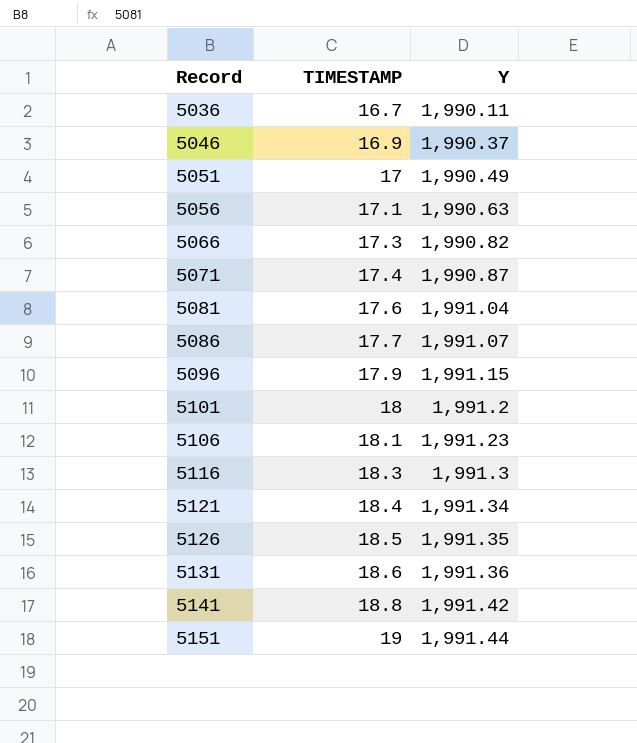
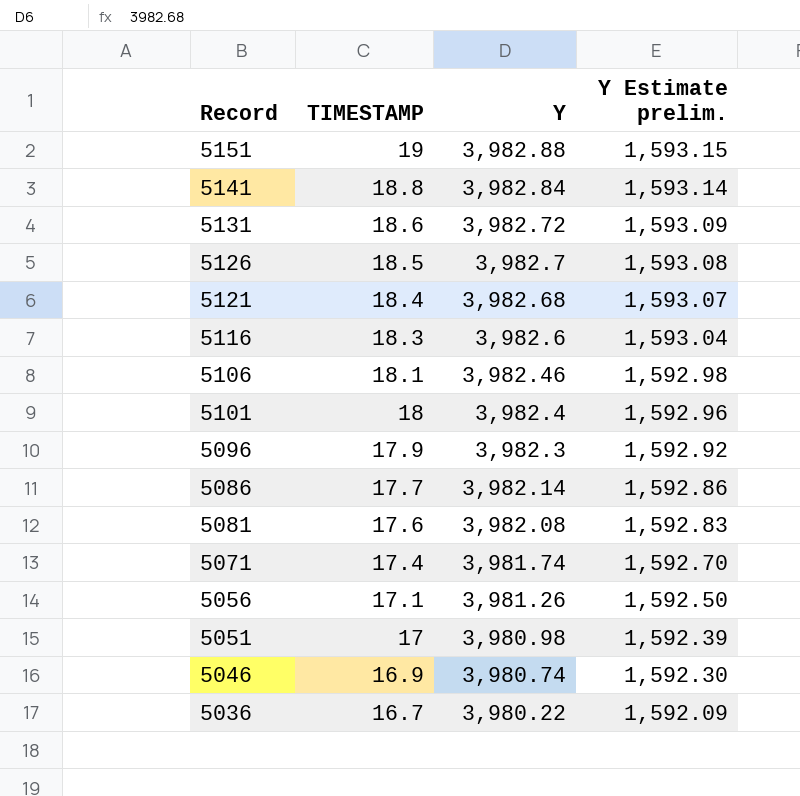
row order: Record ascending -> Record descending
column Y Estimate prelim. | formula: none -> [Y] * 0.4
row 5066: 17.3 | 1,990.82 -> none
5151 | Y: 1,991.44 -> 3,982.88
5141 | Y: 1,991.42 -> 3,982.84
5131 | Y: 1,991.36 -> 3,982.72
5126 | Y: 1,991.35 -> 3,982.7
5121 | Y: 1,991.34 -> 3,982.68
5116 | Y: 1,991.3 -> 3,982.6
5106 | Y: 1,991.23 -> 3,982.46
5101 | Y: 1,991.2 -> 3,982.4
5096 | Y: 1,991.15 -> 3,982.3
5086 | Y: 1,991.07 -> 3,982.14
5081 | Y: 1,991.04 -> 3,982.08
5071 | Y: 1,990.87 -> 3,981.74
5056 | Y: 1,990.63 -> 3,981.26
5051 | Y: 1,990.49 -> 3,980.98
5046 | Y: 1,990.37 -> 3,980.74
5036 | Y: 1,990.11 -> 3,980.22

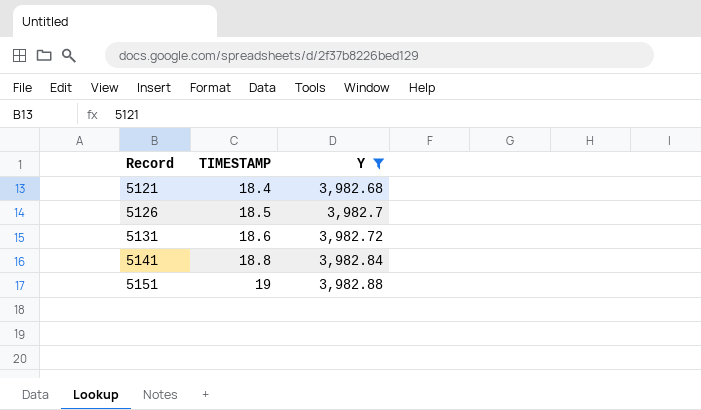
filter: none -> Y >= 3,982.68
row order: Record descending -> Record ascending
column Y Estimate prelim. | formula: [Y] * 0.4 -> none

